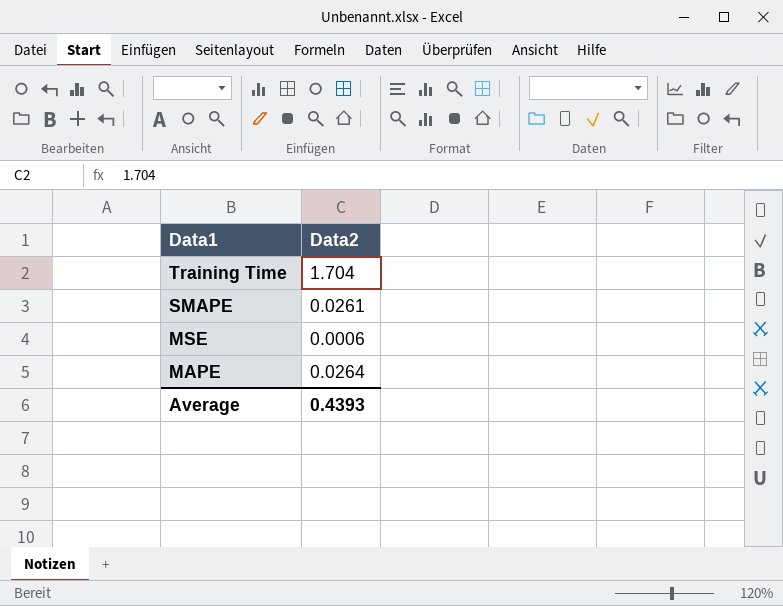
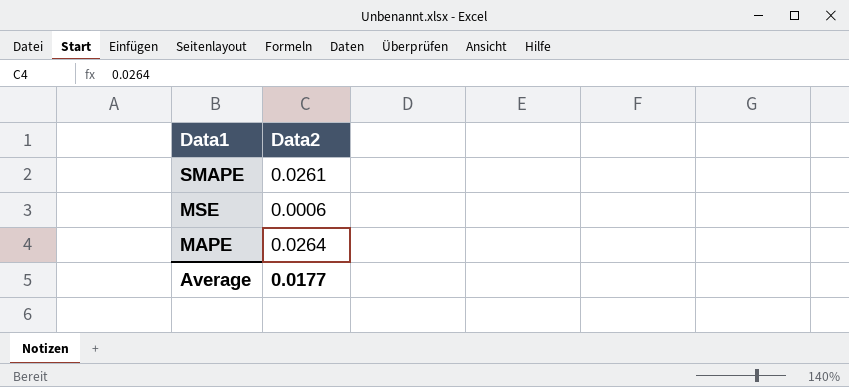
row Training Time: 1.704 -> none
Average | Data2: 0.4393 -> 0.0177

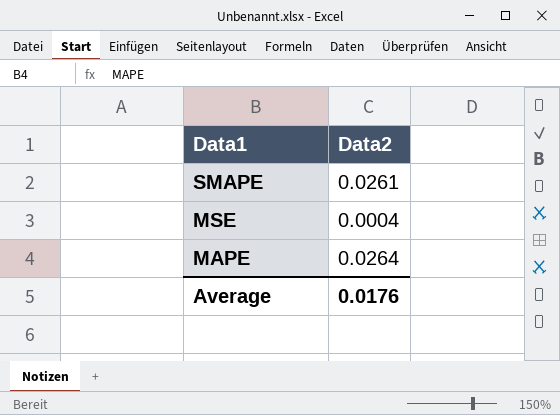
MSE | Data2: 0.0006 -> 0.0004
Average | Data2: 0.0177 -> 0.0176

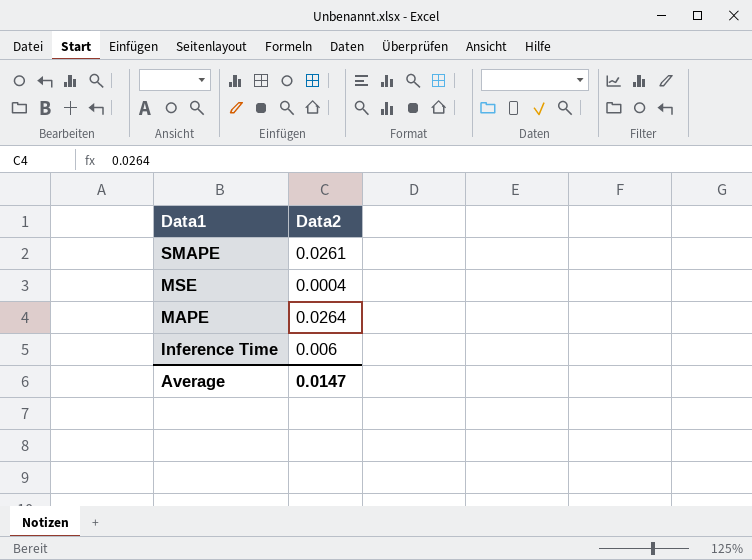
row Inference Time: none -> 0.006
Average | Data2: 0.0176 -> 0.0147

